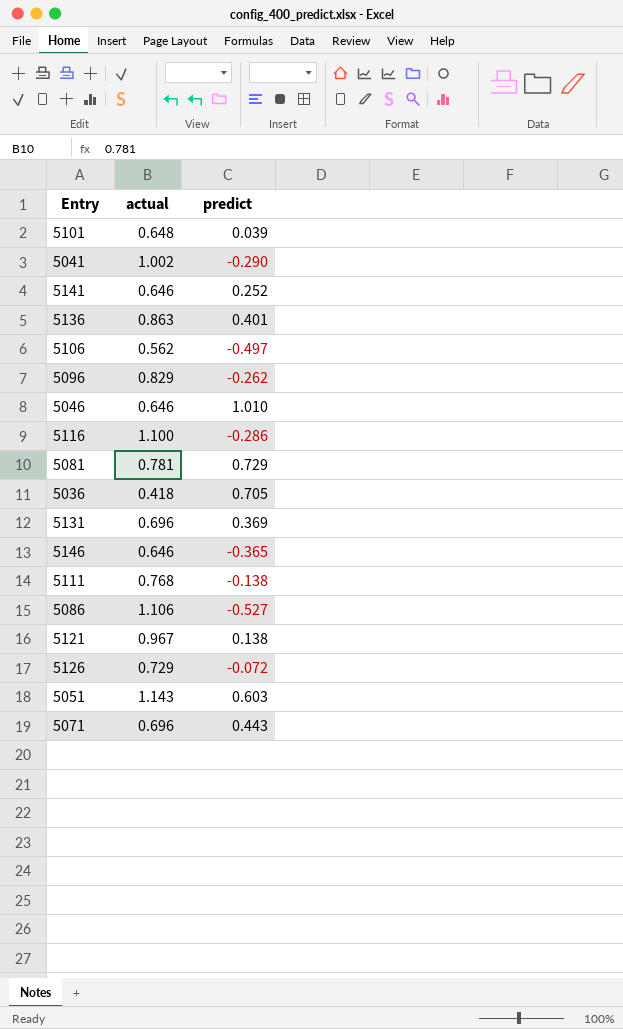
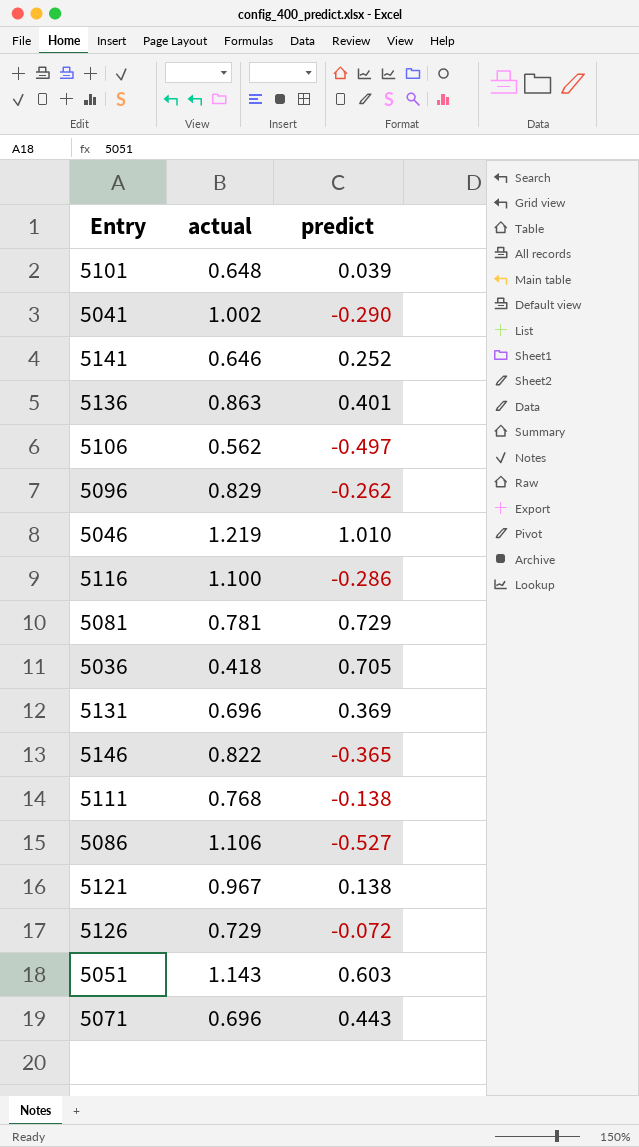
5046 | actual: 0.646 -> 1.219
5146 | actual: 0.646 -> 0.822

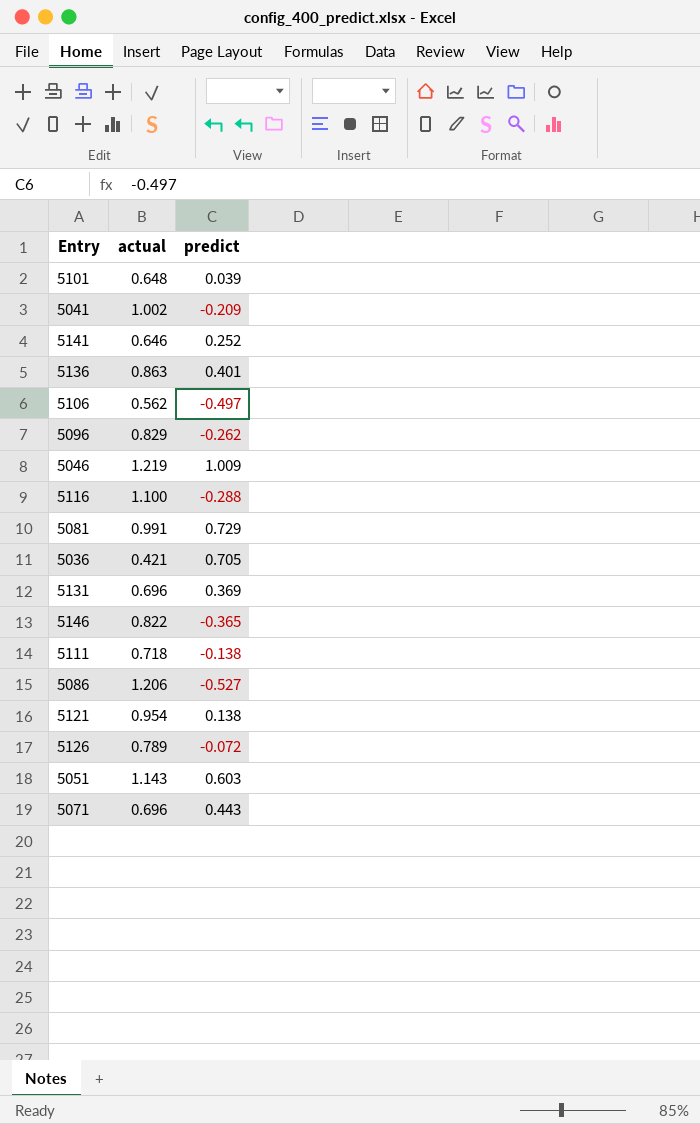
5041 | predict: -0.290 -> -0.209
5046 | predict: 1.010 -> 1.009
5116 | predict: -0.286 -> -0.288
5081 | actual: 0.781 -> 0.991
5036 | actual: 0.418 -> 0.421
5111 | actual: 0.768 -> 0.718
5086 | actual: 1.106 -> 1.206
5121 | actual: 0.967 -> 0.954
5126 | actual: 0.729 -> 0.789

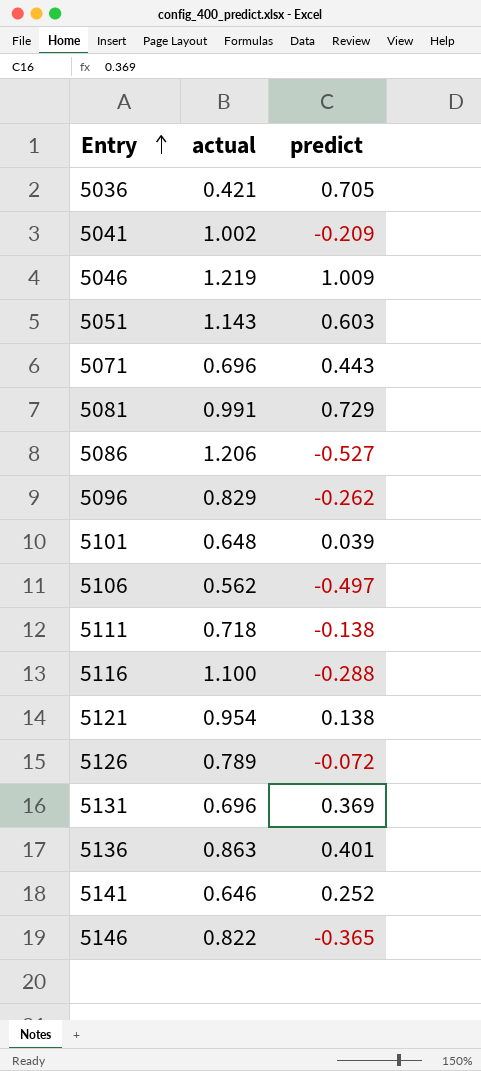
row order: none -> Entry ascending

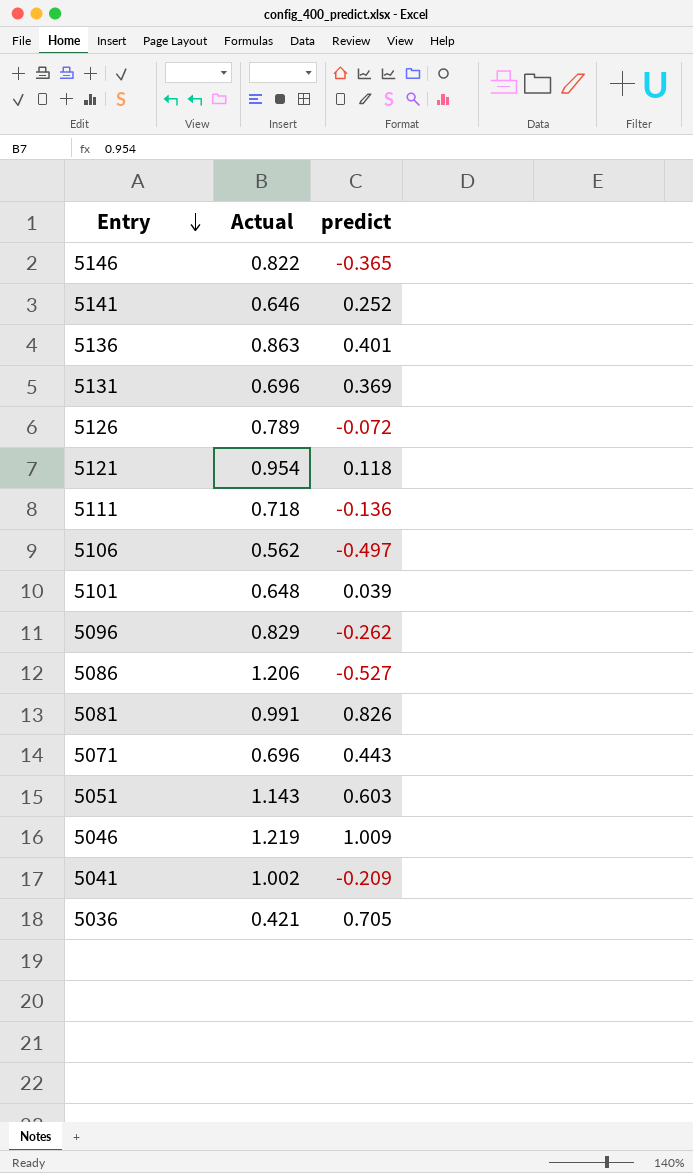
row order: Entry ascending -> Entry descending
column name: actual -> Actual
row 5116: 1.100 | -0.288 -> none
5121 | predict: 0.138 -> 0.118
5111 | predict: -0.138 -> -0.136
5081 | predict: 0.729 -> 0.826

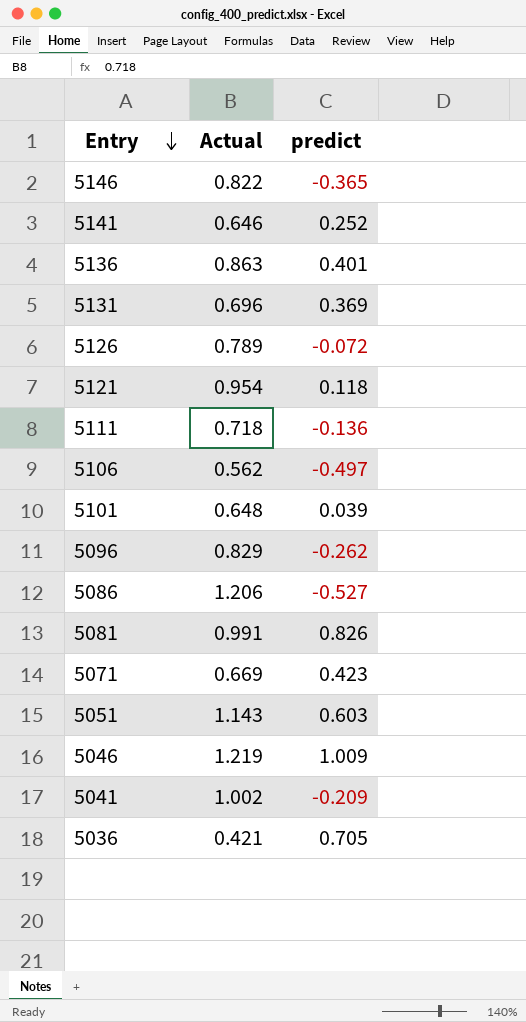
5071 | Actual: 0.696 -> 0.669
5071 | predict: 0.443 -> 0.423

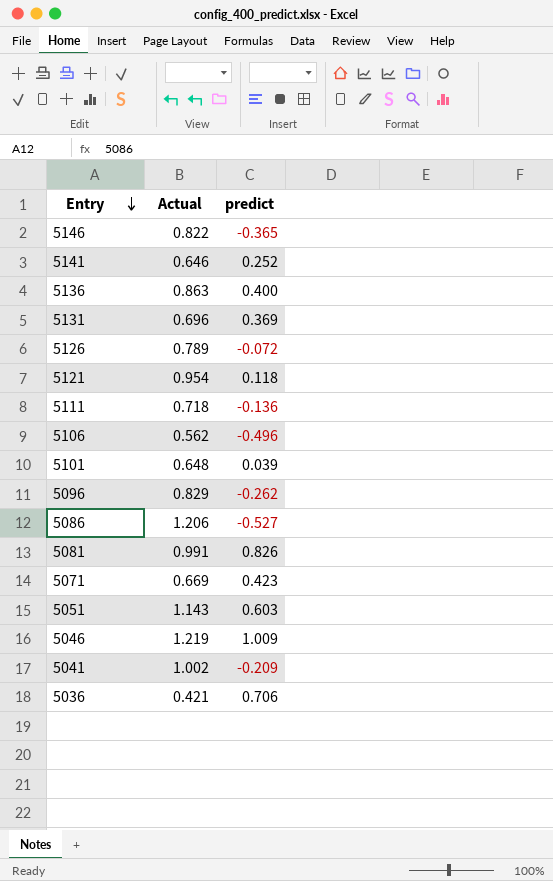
5136 | predict: 0.401 -> 0.400
5106 | predict: -0.497 -> -0.496
5036 | predict: 0.705 -> 0.706

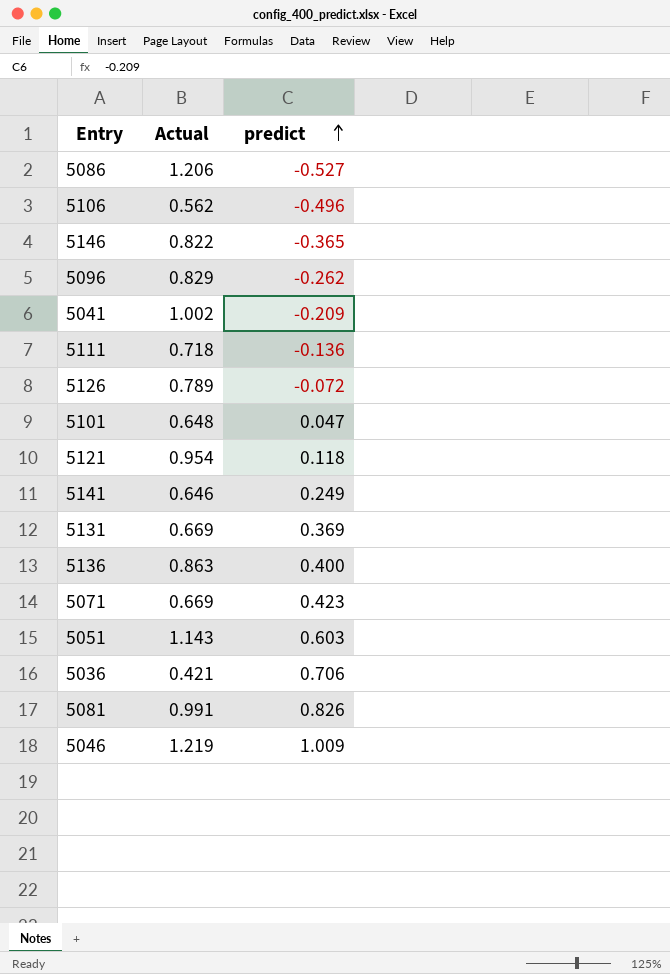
row order: Entry descending -> predict ascending
5101 | predict: 0.039 -> 0.047
5141 | predict: 0.252 -> 0.249
5131 | Actual: 0.696 -> 0.669

